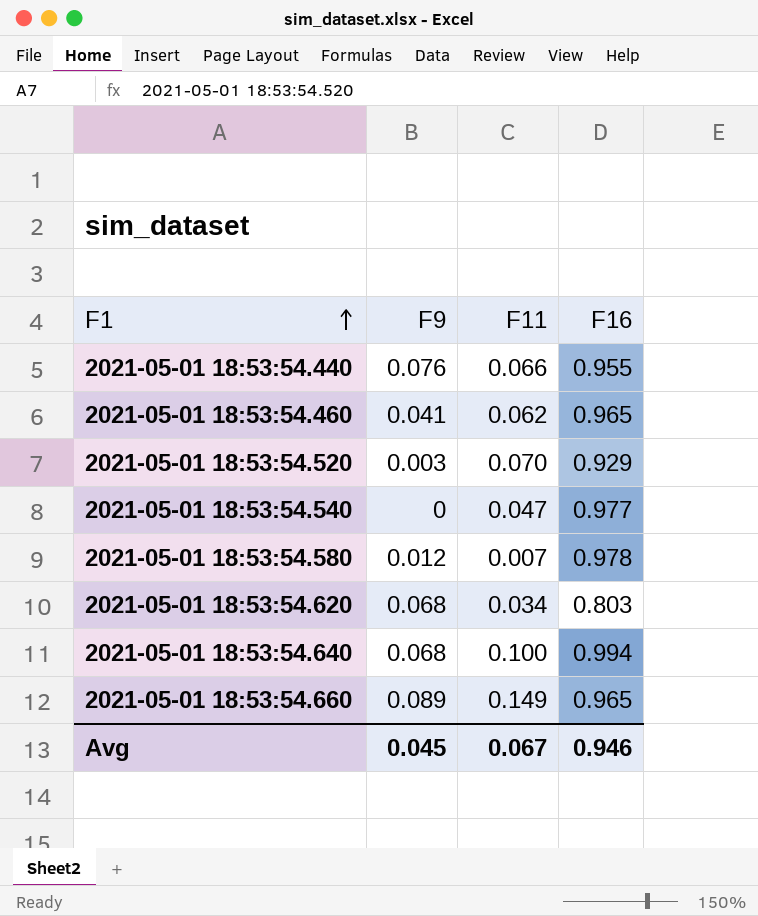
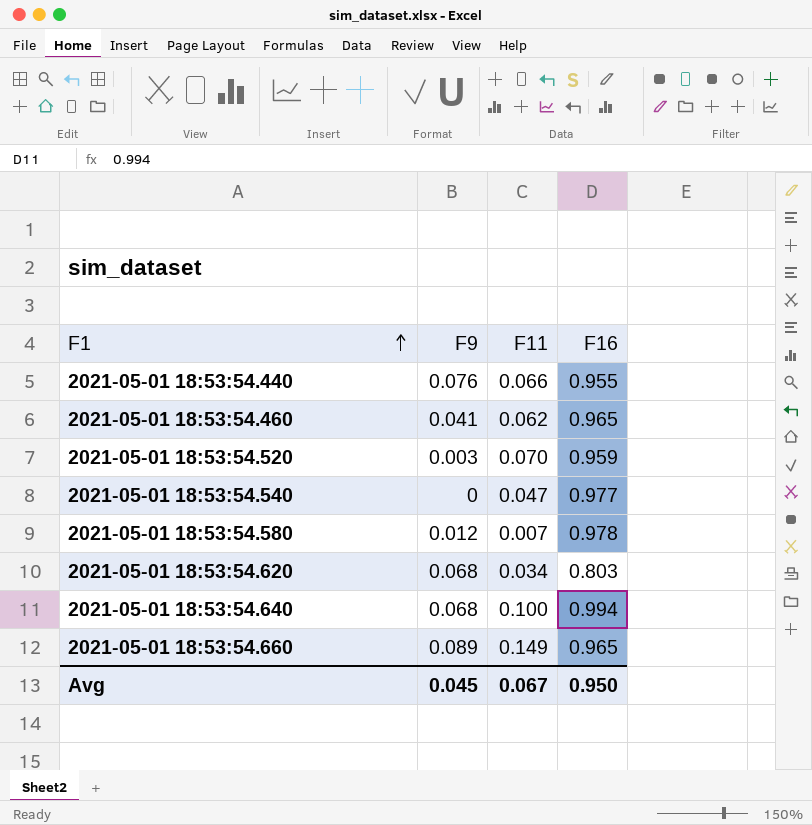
2021-05-01 18:53:54.520 | F16: 0.929 -> 0.959
Avg | F16: 0.946 -> 0.950

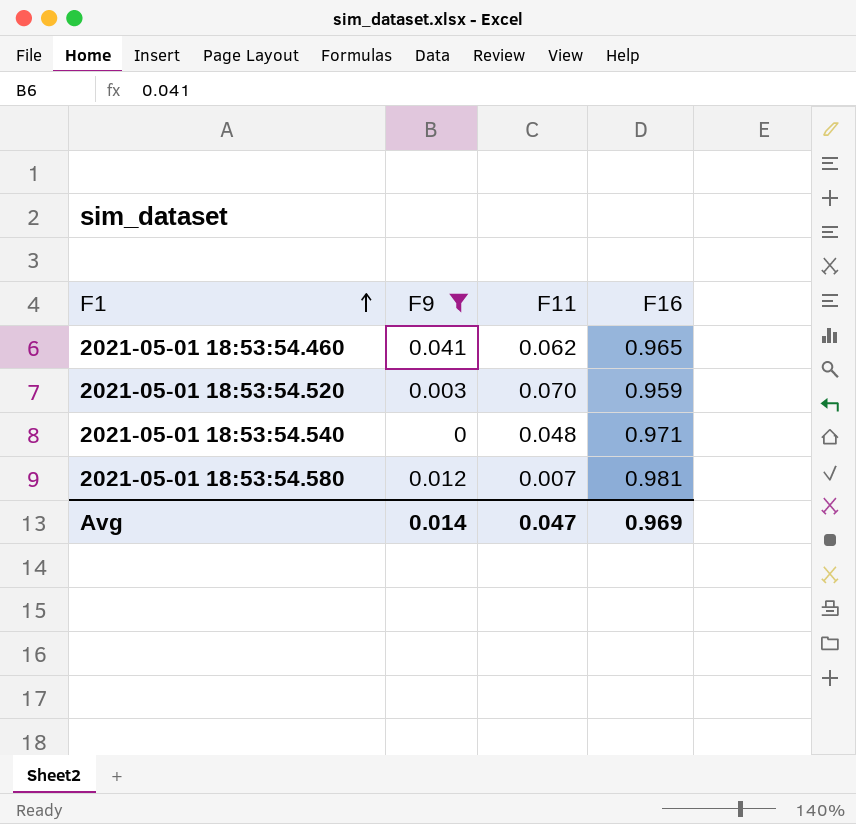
filter: none -> F9 <= 0.041
2021-05-01 18:53:54.540 | F11: 0.047 -> 0.048
2021-05-01 18:53:54.540 | F16: 0.977 -> 0.971
2021-05-01 18:53:54.580 | F16: 0.978 -> 0.981
Avg | F9: 0.045 -> 0.014
Avg | F11: 0.067 -> 0.047
Avg | F16: 0.950 -> 0.969

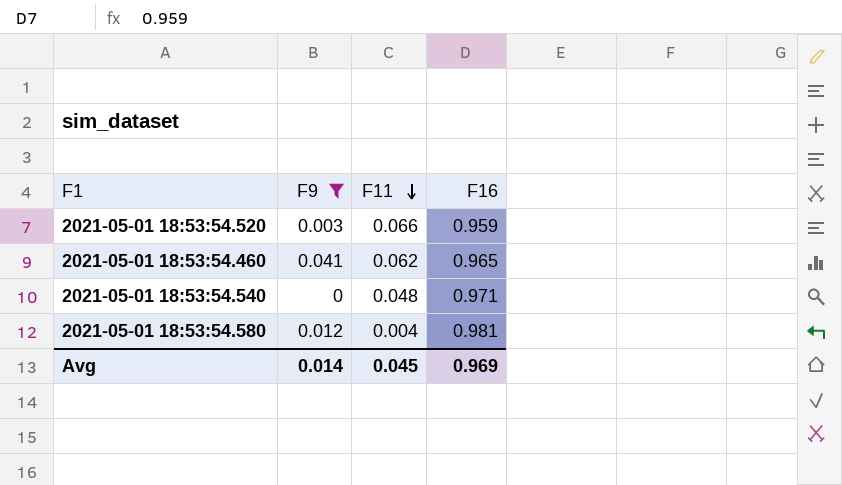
row order: F1 ascending -> F11 descending
2021-05-01 18:53:54.520 | F11: 0.070 -> 0.066
2021-05-01 18:53:54.580 | F11: 0.007 -> 0.004
Avg | F11: 0.047 -> 0.045

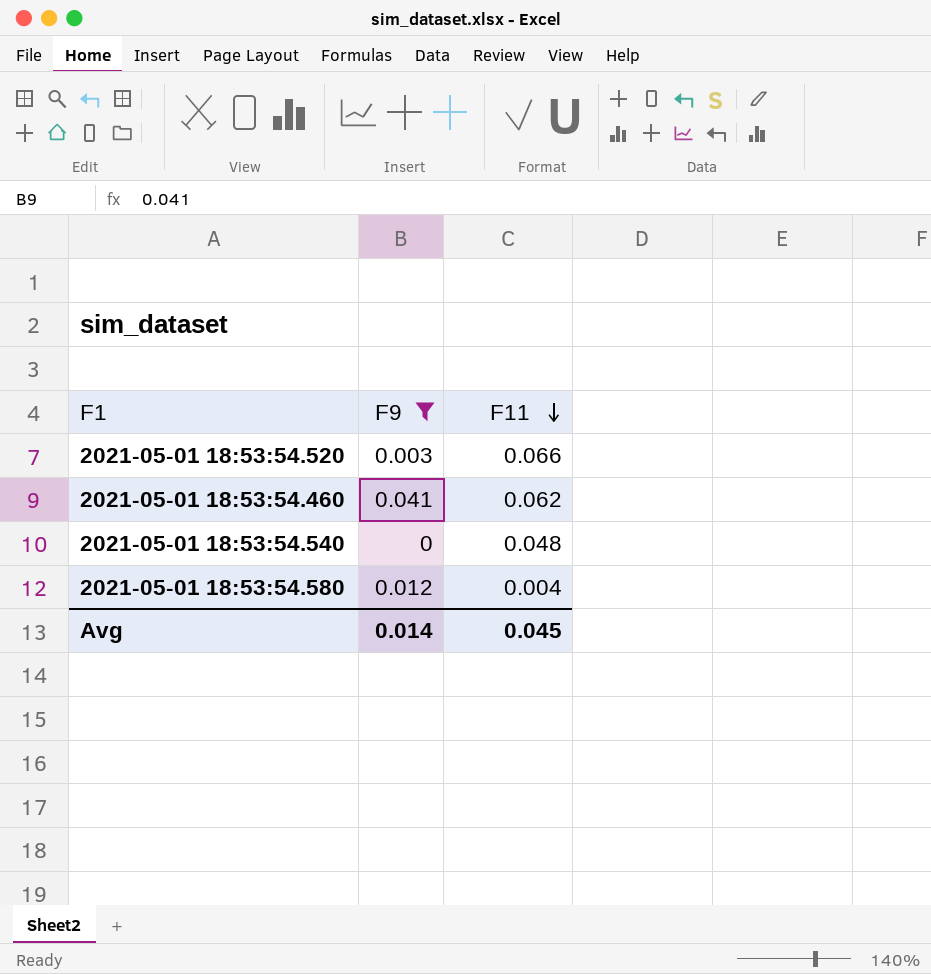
column F16 | position: 4 -> none

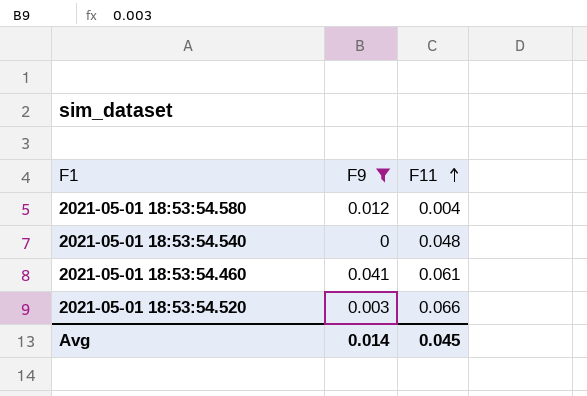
row order: F11 descending -> F11 ascending
2021-05-01 18:53:54.460 | F11: 0.062 -> 0.061

